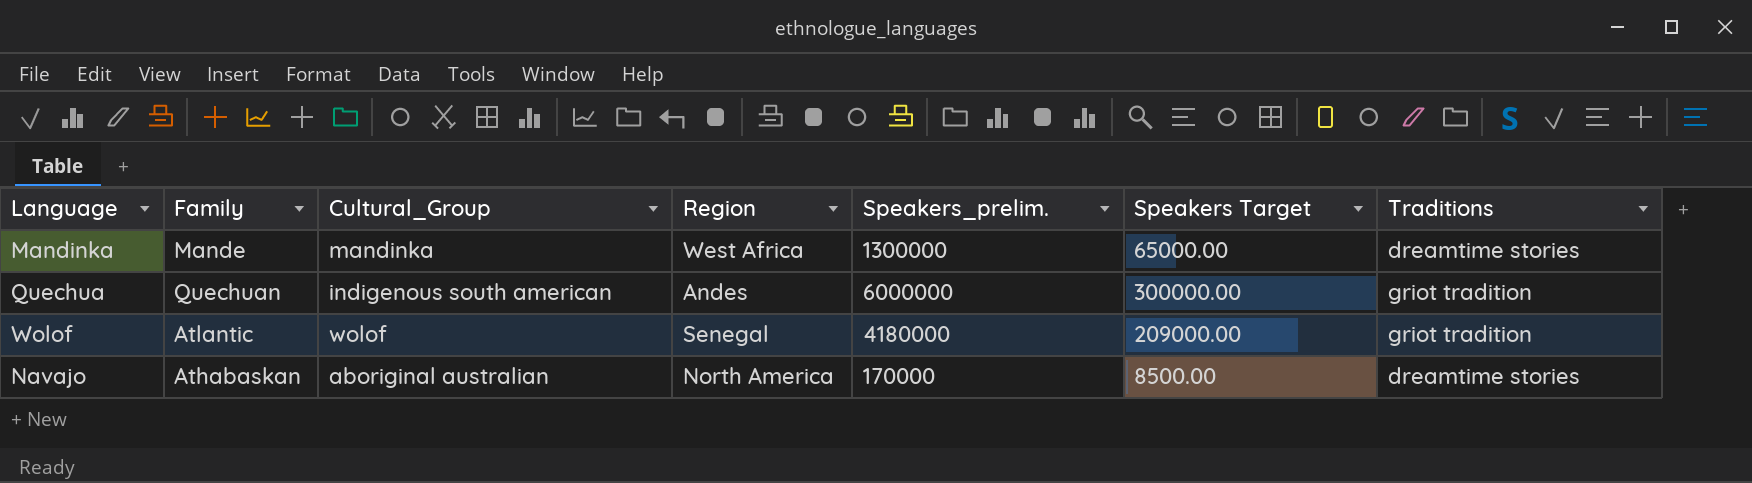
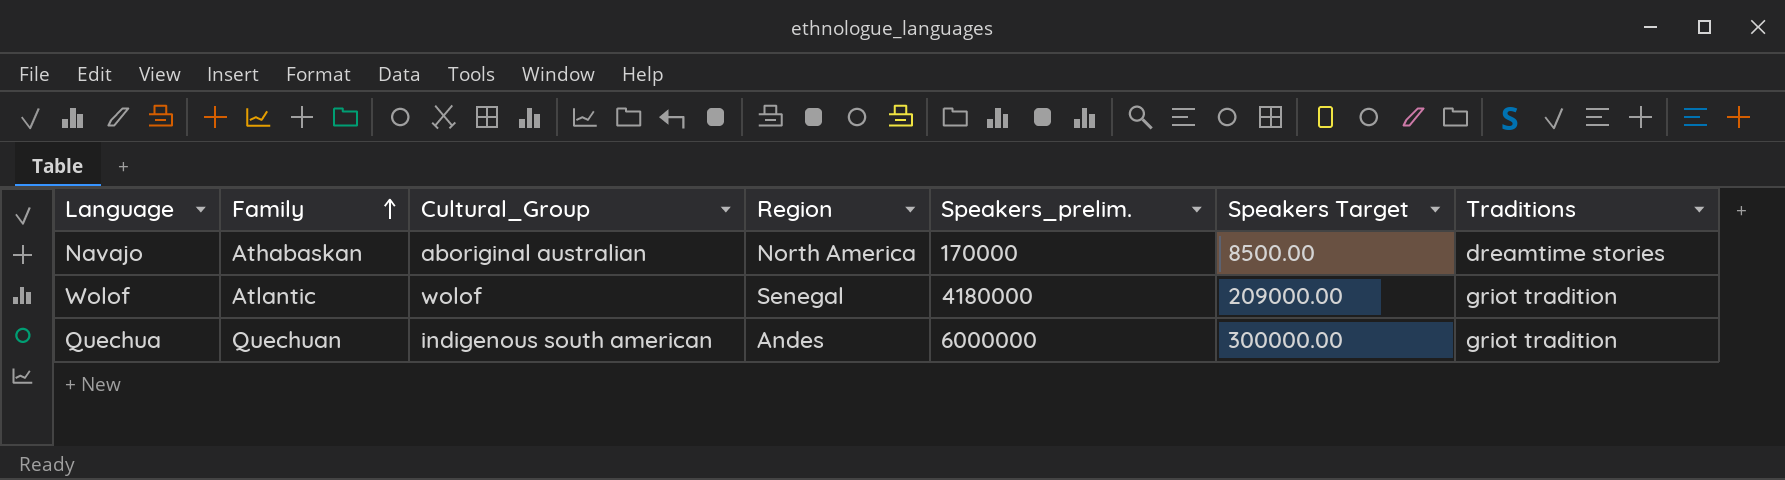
row order: none -> Family ascending
row Mandinka: Mande | mandinka | West Africa | 1300000 | 65000.00 | dreamtime stories -> none

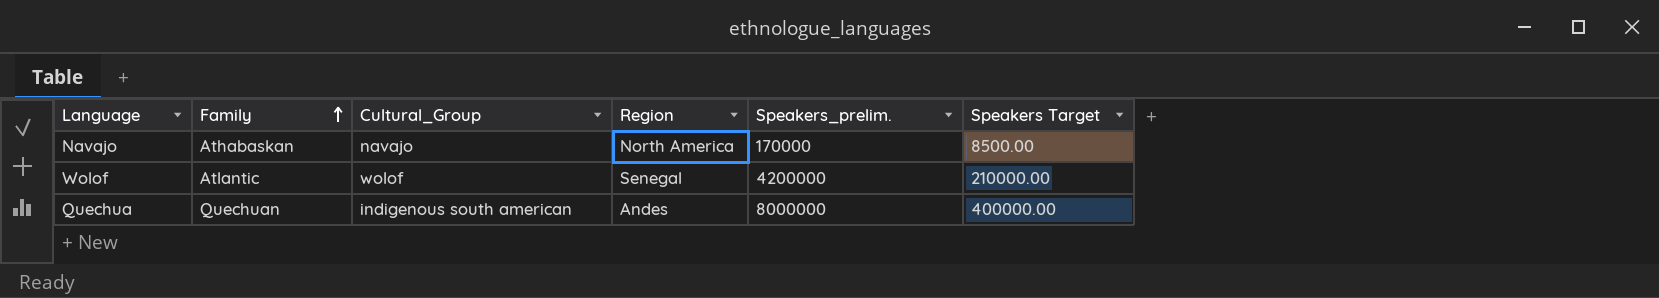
column Traditions | position: 7 -> none
Navajo | Cultural_Group: aboriginal australian -> navajo
Wolof | Speakers_prelim.: 4180000 -> 4200000
Wolof | Speakers Target: 209000.00 -> 210000.00
Quechua | Speakers_prelim.: 6000000 -> 8000000
Quechua | Speakers Target: 300000.00 -> 400000.00

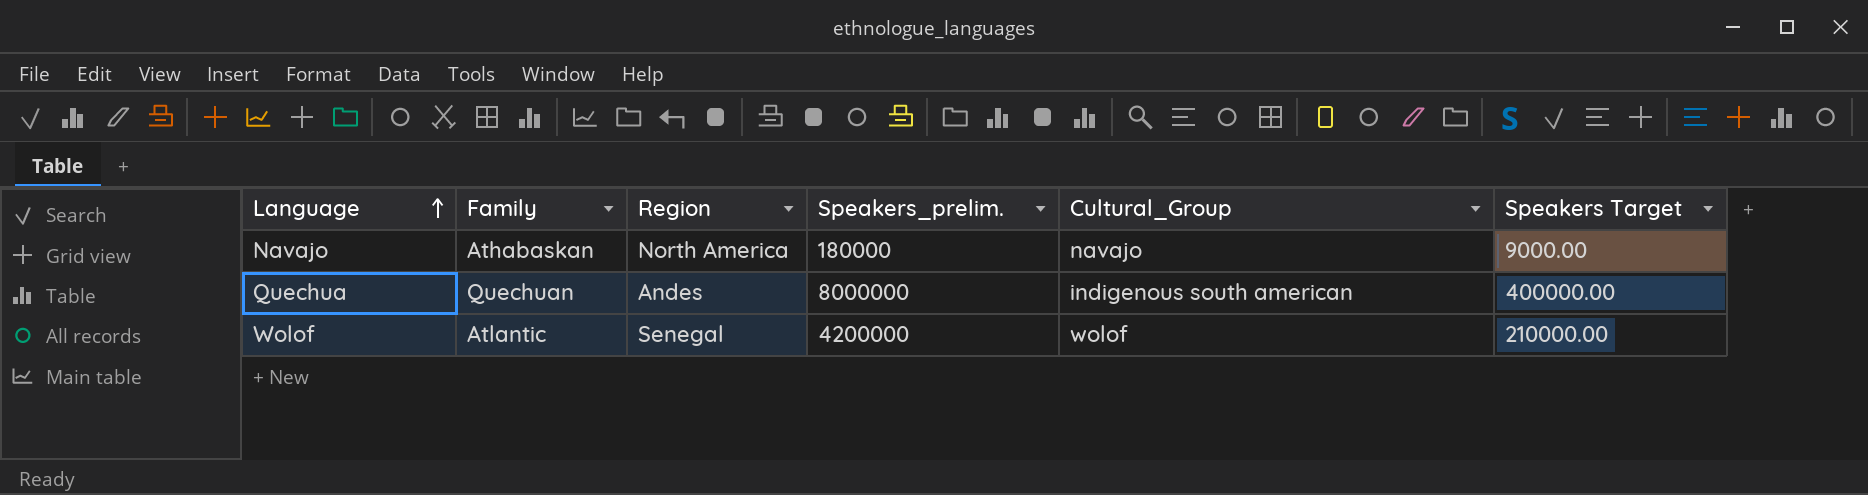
row order: Family ascending -> Language ascending
column Cultural_Group | position: 3 -> 5
Navajo | Speakers_prelim.: 170000 -> 180000
Navajo | Speakers Target: 8500.00 -> 9000.00

